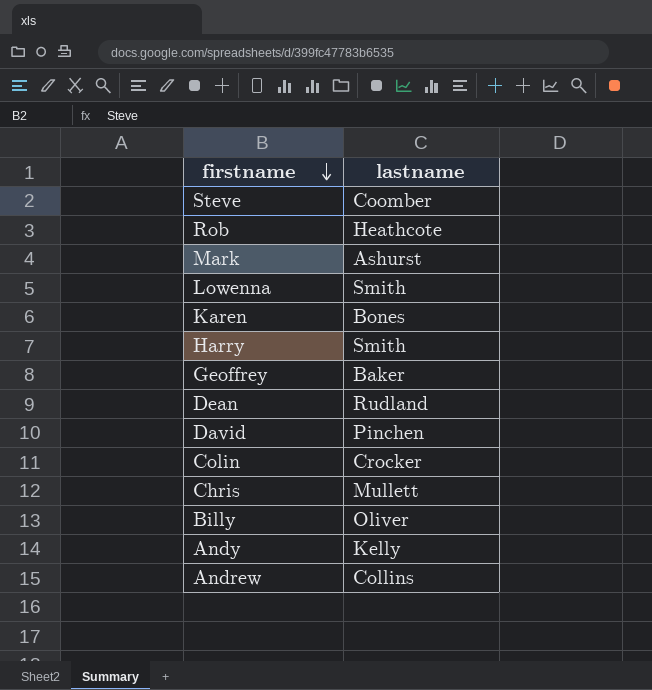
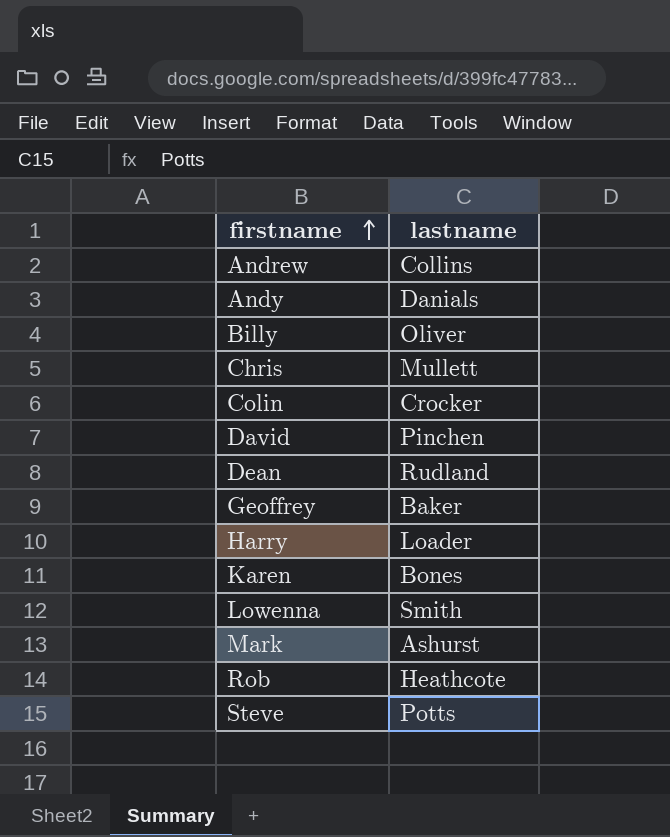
row order: firstname descending -> firstname ascending
Andy | lastname: Kelly -> Danials
Harry | lastname: Smith -> Loader
Steve | lastname: Coomber -> Potts

